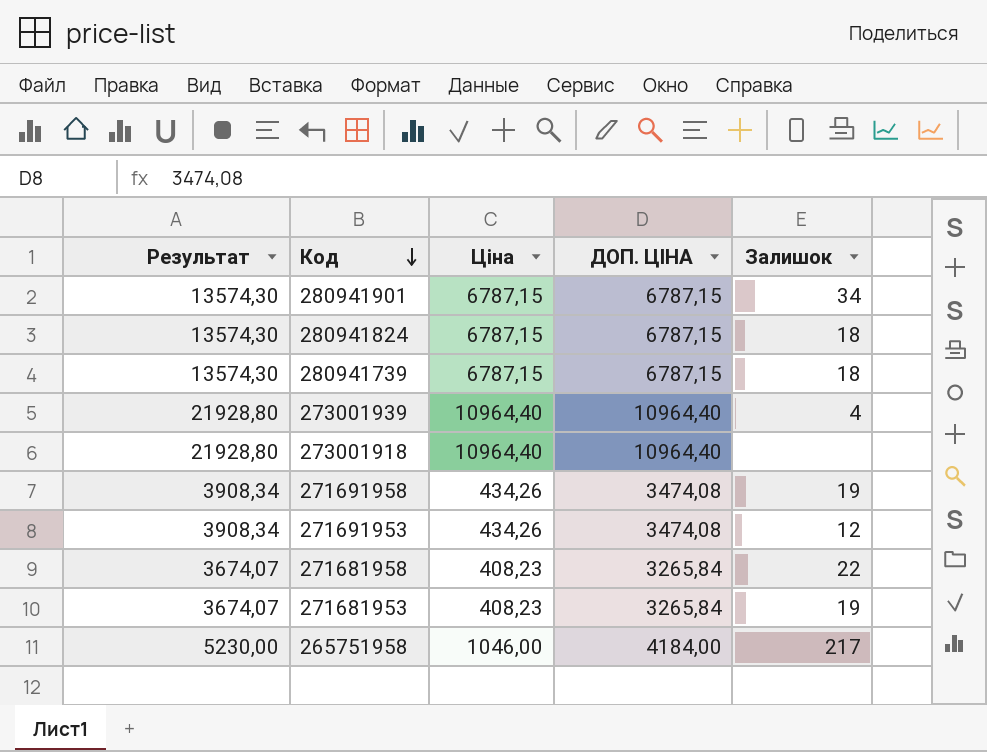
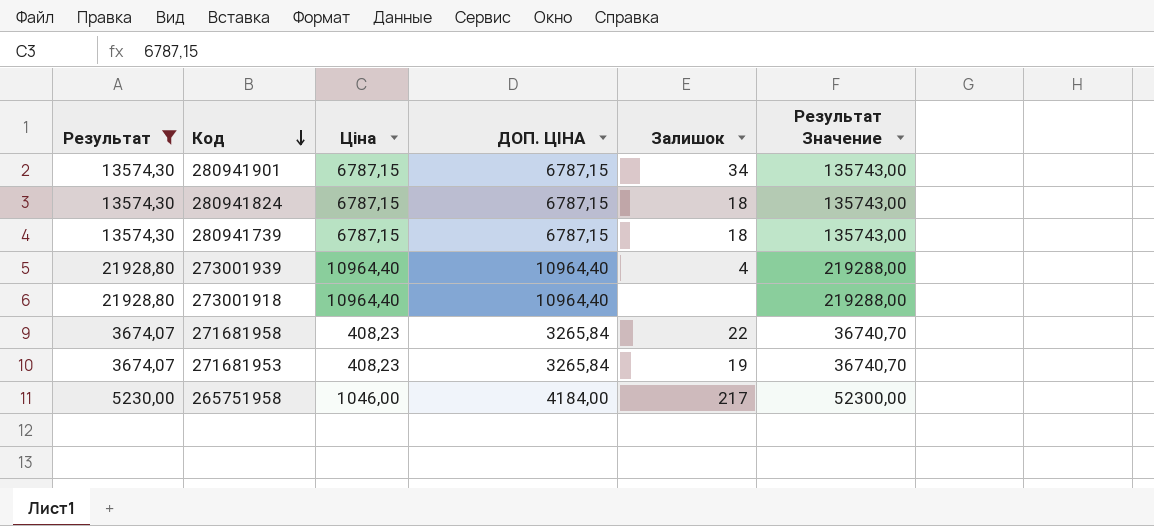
filter: none -> Результат != 3908,34
column Результат Значение | formula: none -> [Результат] * 10

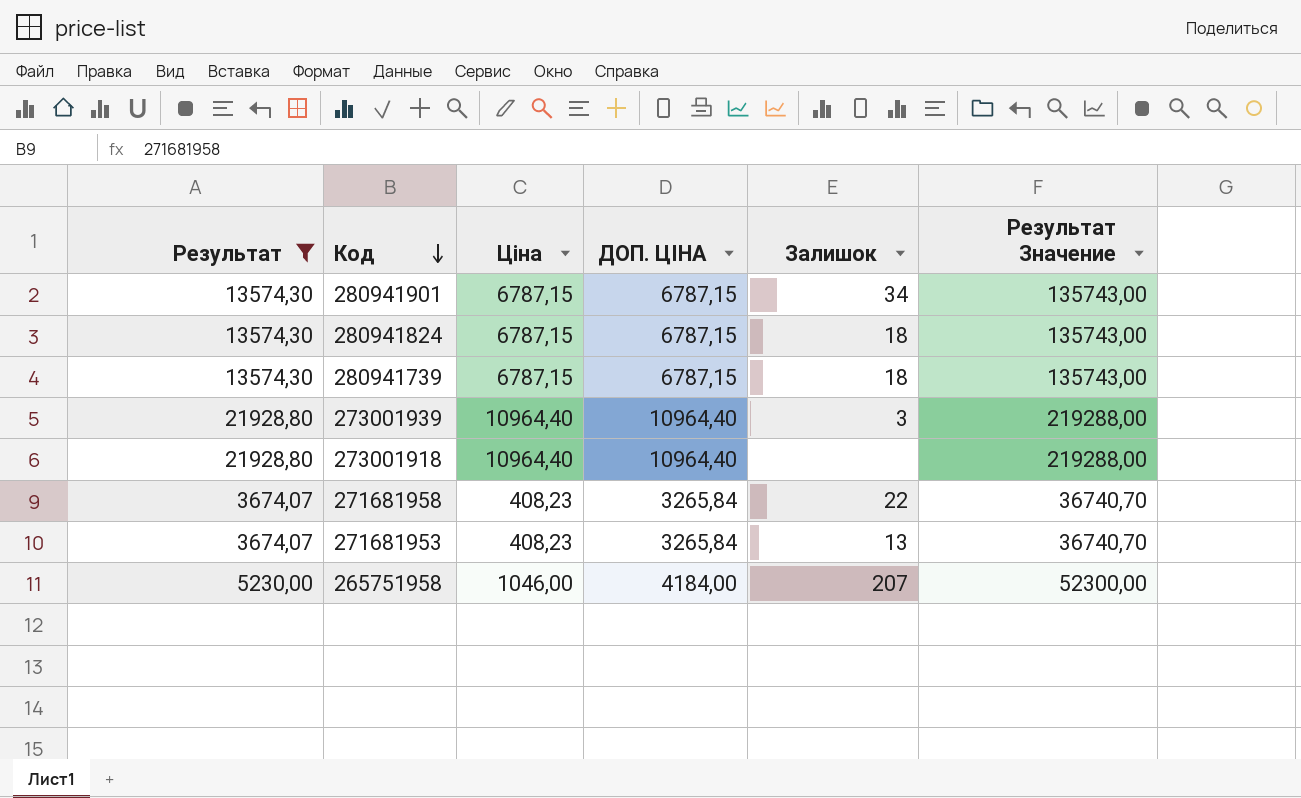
273001939 | Залишок: 4 -> 3
271681953 | Залишок: 19 -> 13
265751958 | Залишок: 217 -> 207

